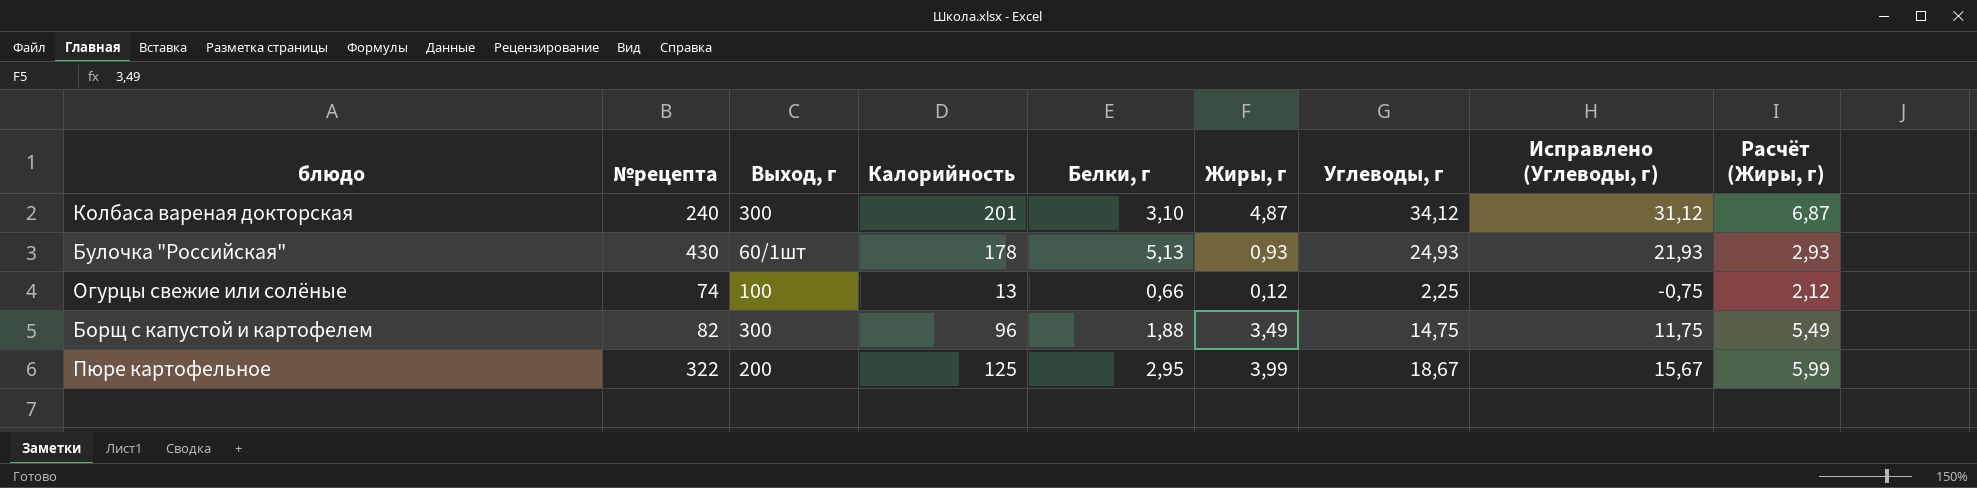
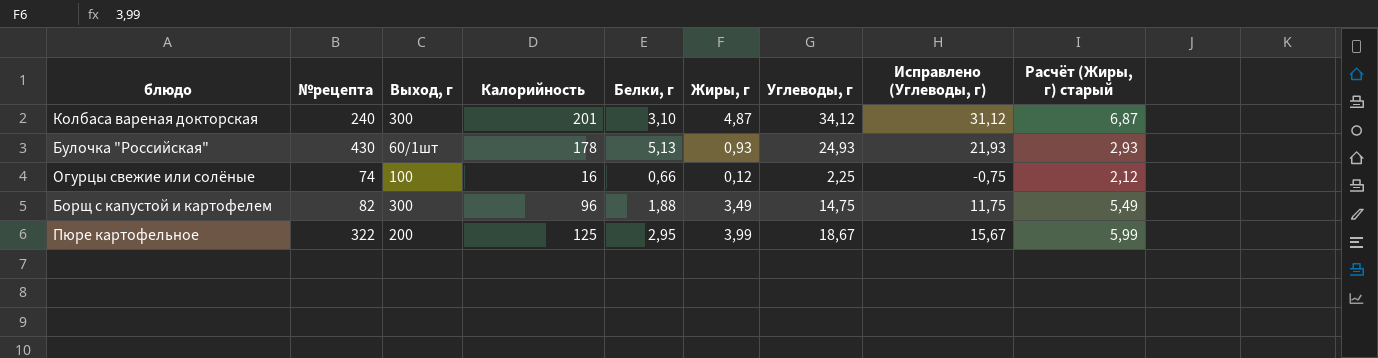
column name: Расчёт (Жиры, г) -> Расчёт (Жиры, г) старый
Огурцы свежие или солёные | Калорийность: 13 -> 16

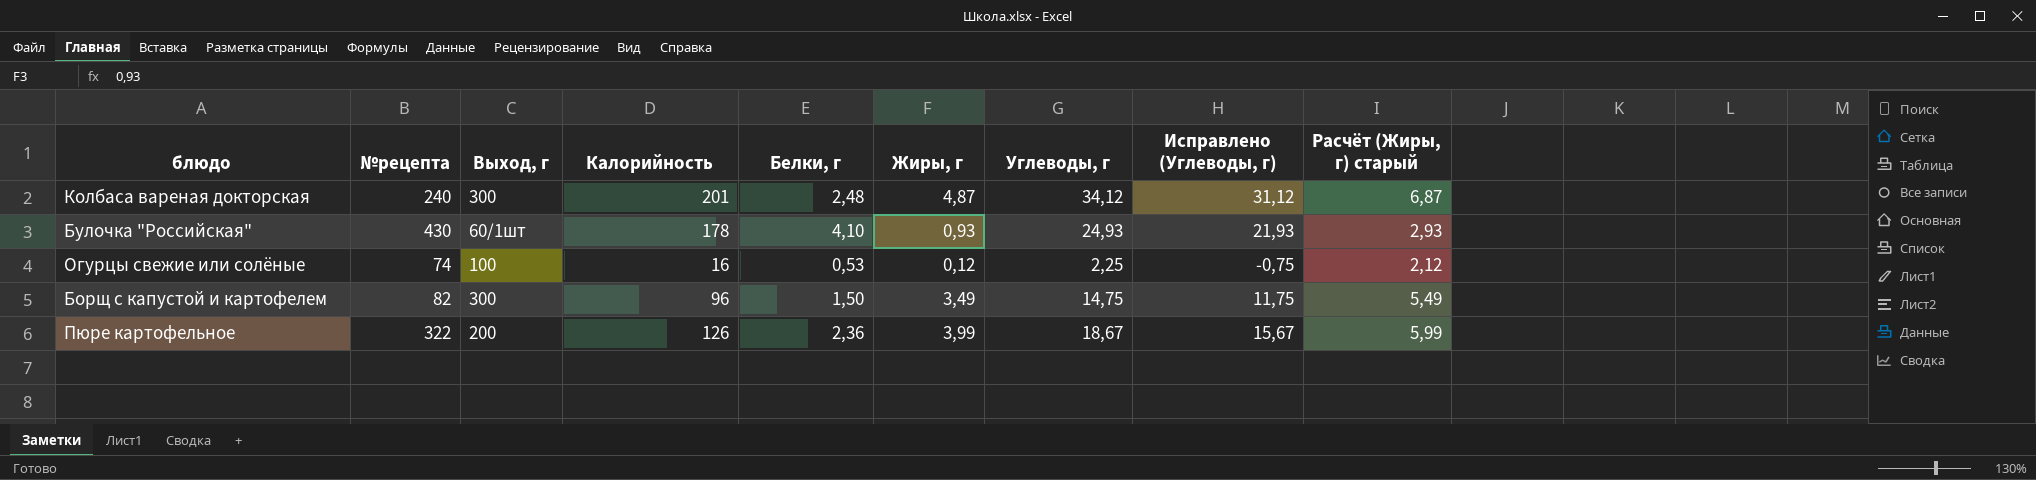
Колбаса вареная докторская | Белки, г: 3,10 -> 2,48
Булочка "Российская" | Белки, г: 5,13 -> 4,10
Огурцы свежие или солёные | Белки, г: 0,66 -> 0,53
Борщ с капустой и картофелем | Белки, г: 1,88 -> 1,50
Пюре картофельное | Калорийность: 125 -> 126
Пюре картофельное | Белки, г: 2,95 -> 2,36

